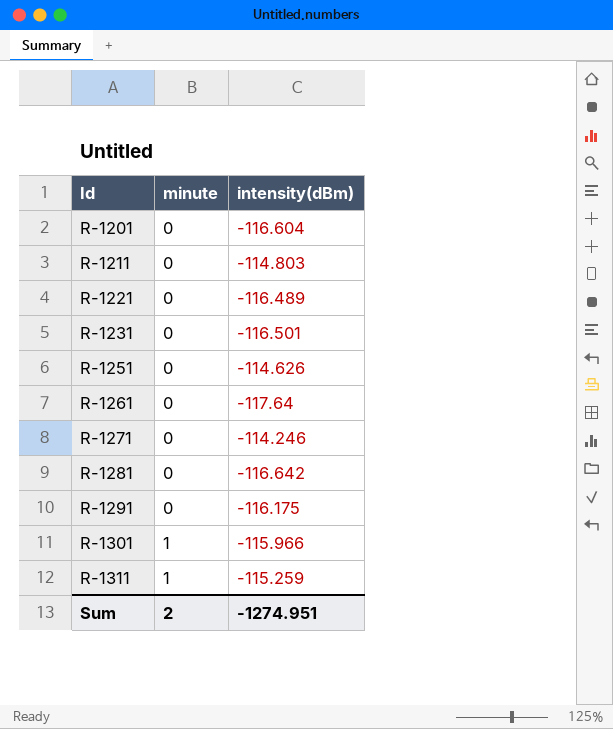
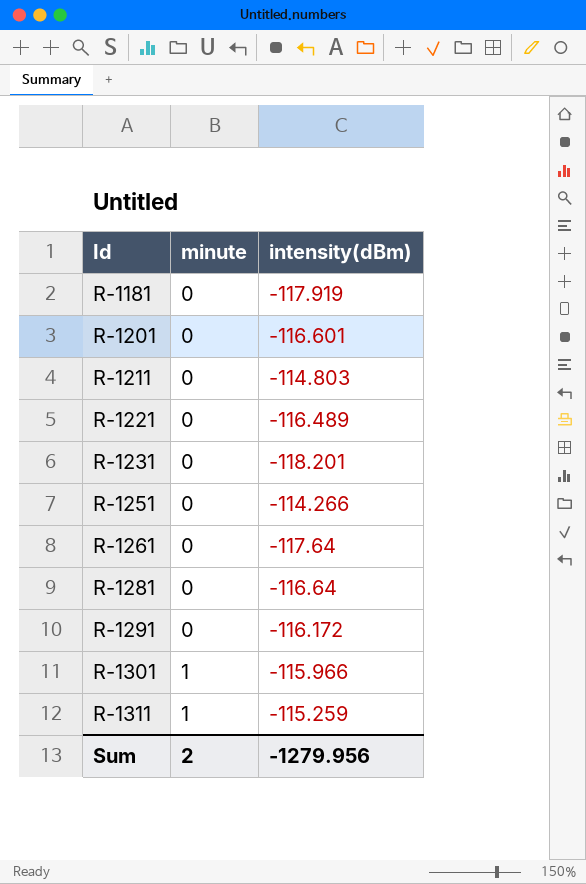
row R-1271: 0 | -114.246 -> none
row R-1181: none -> 0 | -117.919
R-1201 | intensity(dBm): -116.604 -> -116.601
R-1231 | intensity(dBm): -116.501 -> -118.201
R-1251 | intensity(dBm): -114.626 -> -114.266
R-1281 | intensity(dBm): -116.642 -> -116.64
R-1291 | intensity(dBm): -116.175 -> -116.172
Sum | intensity(dBm): -1274.951 -> -1279.956

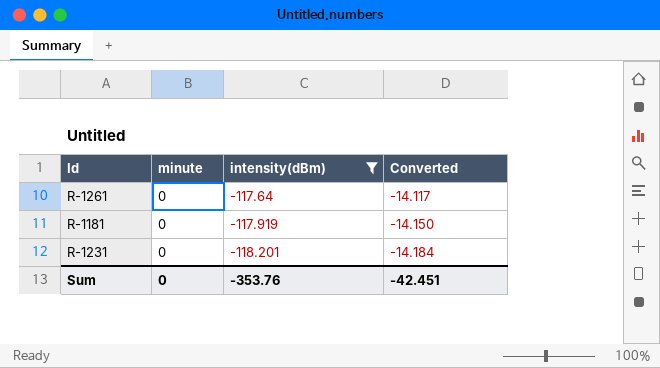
filter: none -> intensity(dBm) <= -117.64
row order: Id ascending -> intensity(dBm) descending
column Converted | formula: none -> [intensity(dBm)] * 0.12
Sum | minute: 2 -> 0
Sum | intensity(dBm): -1279.956 -> -353.76

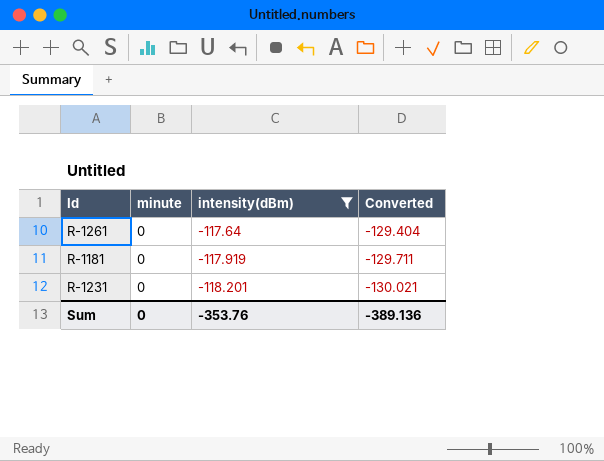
column Converted | formula: [intensity(dBm)] * 0.12 -> [intensity(dBm)] * 1.1
Sum | Converted: -42.451 -> -389.136

